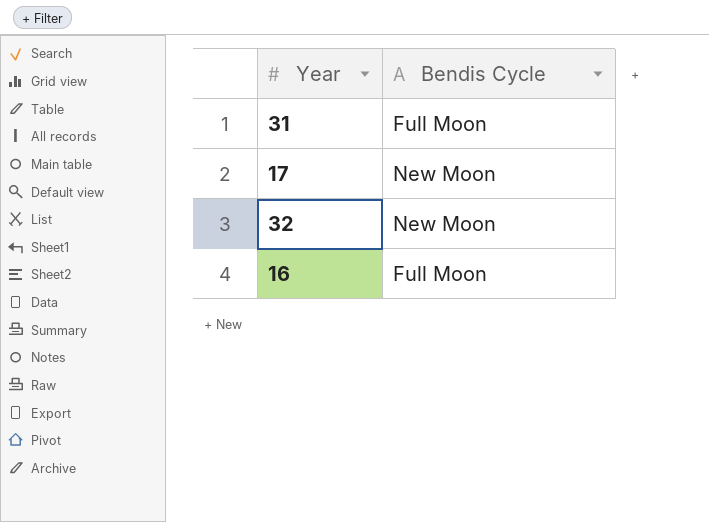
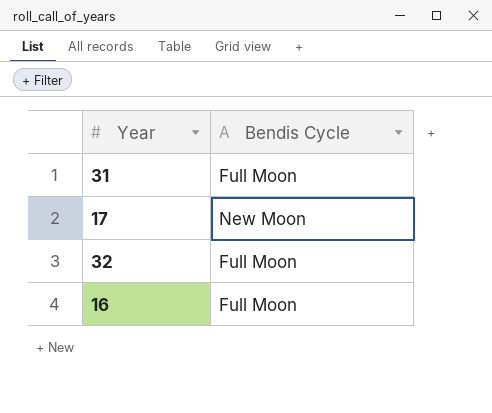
32 | Bendis Cycle: New Moon -> Full Moon

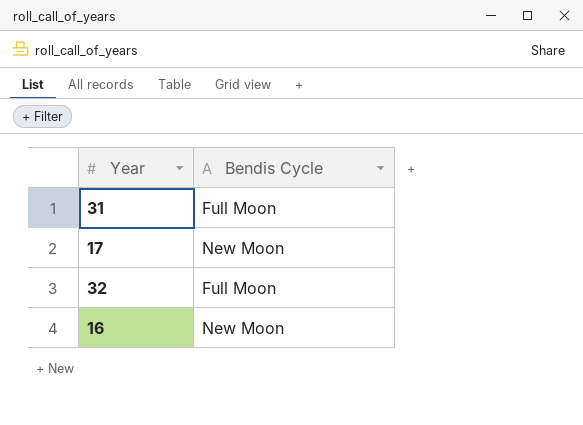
16 | Bendis Cycle: Full Moon -> New Moon

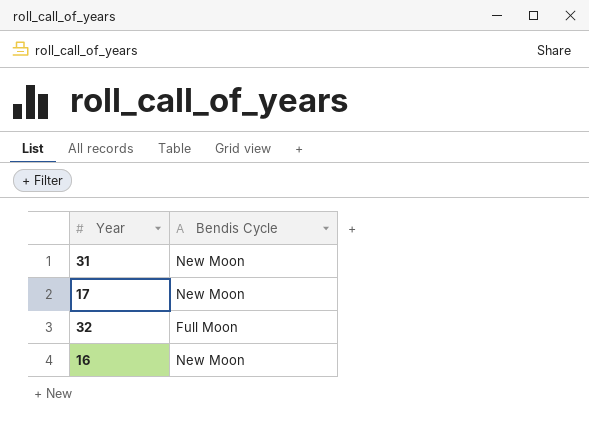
31 | Bendis Cycle: Full Moon -> New Moon

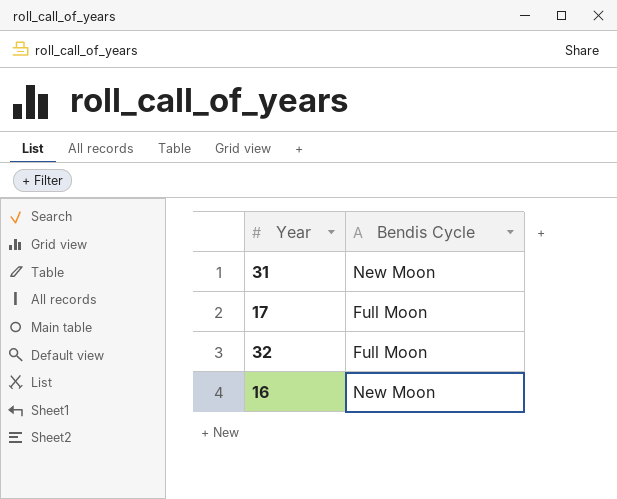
17 | Bendis Cycle: New Moon -> Full Moon

